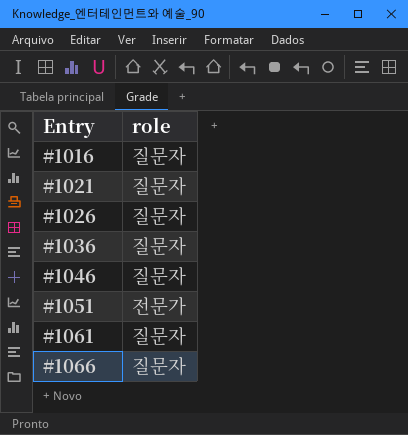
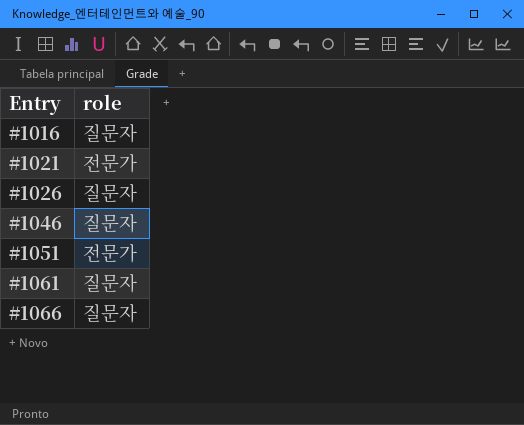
row #1036: 질문자 -> none
#1021 | role: 질문자 -> 전문가

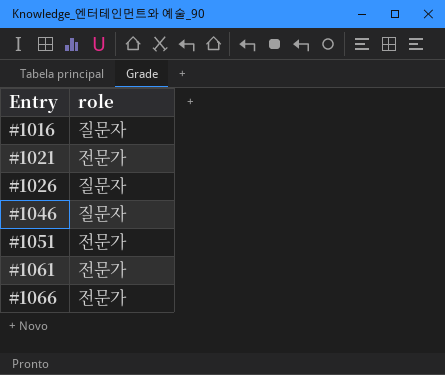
#1061 | role: 질문자 -> 전문가
#1066 | role: 질문자 -> 전문가

